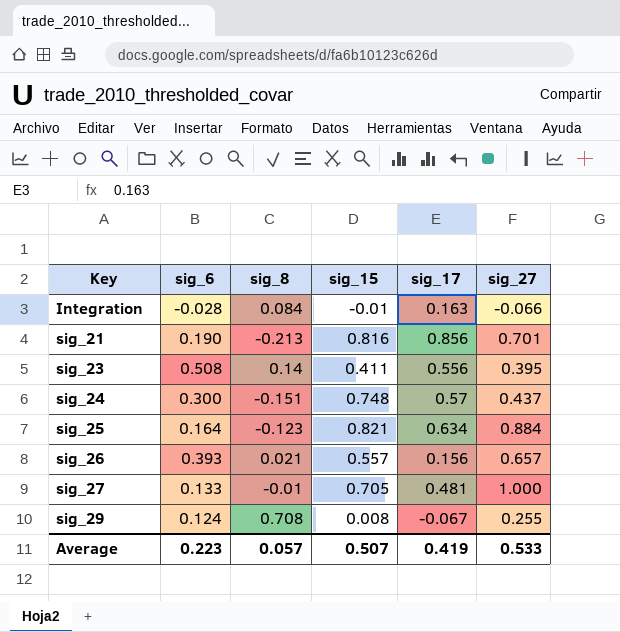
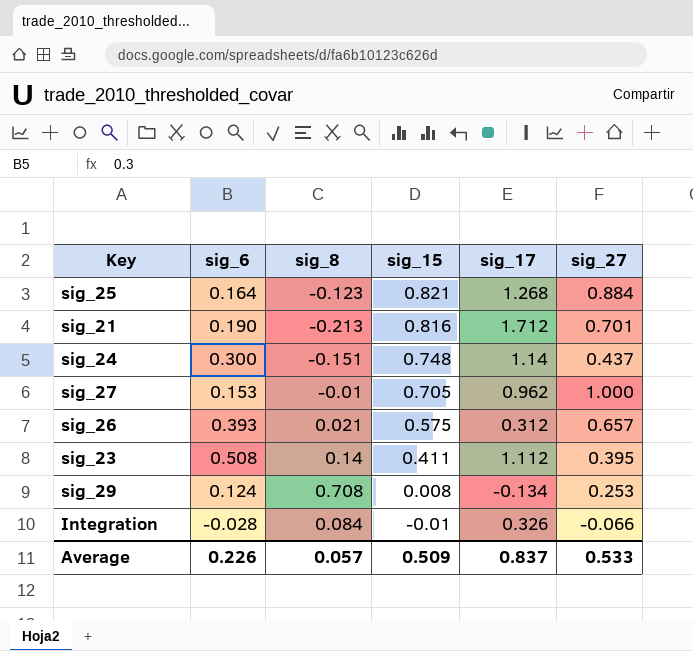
row order: Key ascending -> sig_15 descending
sig_25 | sig_17: 0.634 -> 1.268
sig_21 | sig_17: 0.856 -> 1.712
sig_24 | sig_17: 0.57 -> 1.14
sig_27 | sig_6: 0.133 -> 0.153
sig_27 | sig_17: 0.481 -> 0.962
sig_26 | sig_15: 0.557 -> 0.575
sig_26 | sig_17: 0.156 -> 0.312
sig_23 | sig_17: 0.556 -> 1.112
sig_29 | sig_17: -0.067 -> -0.134
sig_29 | sig_27: 0.255 -> 0.253
Integration | sig_17: 0.163 -> 0.326
Average | sig_6: 0.223 -> 0.226
Average | sig_15: 0.507 -> 0.509
Average | sig_17: 0.419 -> 0.837

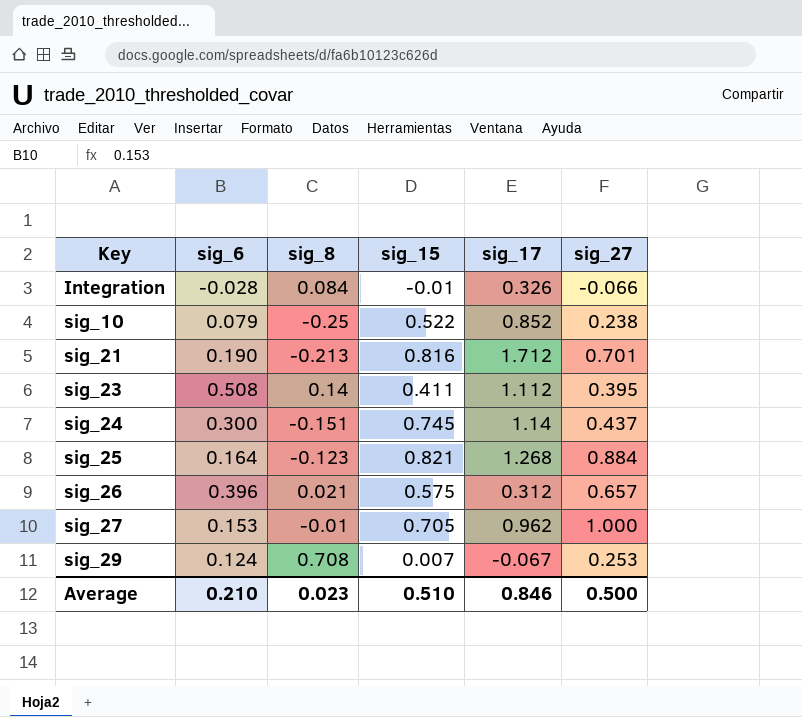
row order: sig_15 descending -> Key ascending
row sig_10: none -> 0.079 | -0.25 | 0.522 | 0.852 | 0.238
sig_24 | sig_15: 0.748 -> 0.745
sig_26 | sig_6: 0.393 -> 0.396
sig_29 | sig_15: 0.008 -> 0.007
sig_29 | sig_17: -0.134 -> -0.067
Average | sig_6: 0.226 -> 0.210
Average | sig_8: 0.057 -> 0.023
Average | sig_15: 0.509 -> 0.510
Average | sig_17: 0.837 -> 0.846
Average | sig_27: 0.533 -> 0.500

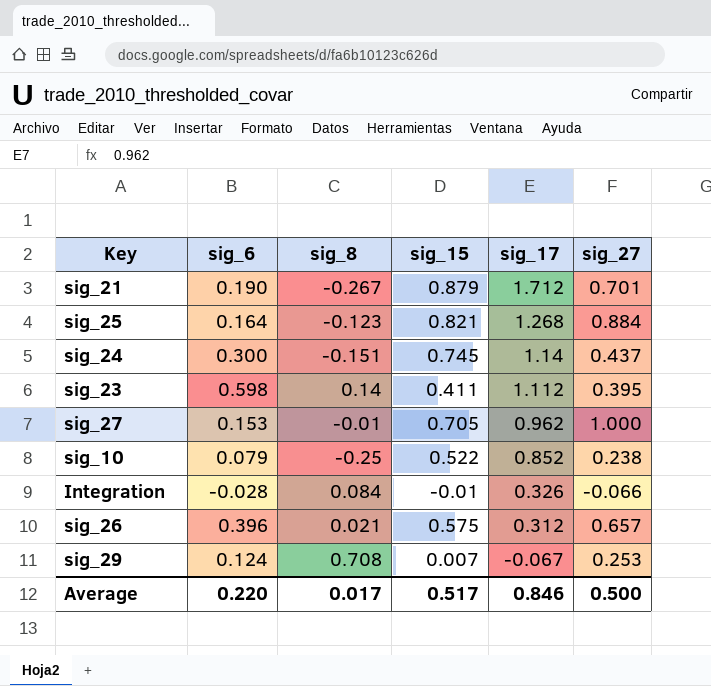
row order: Key ascending -> sig_17 descending
sig_21 | sig_8: -0.213 -> -0.267
sig_21 | sig_15: 0.816 -> 0.879
sig_23 | sig_6: 0.508 -> 0.598
Average | sig_6: 0.210 -> 0.220
Average | sig_8: 0.023 -> 0.017
Average | sig_15: 0.510 -> 0.517

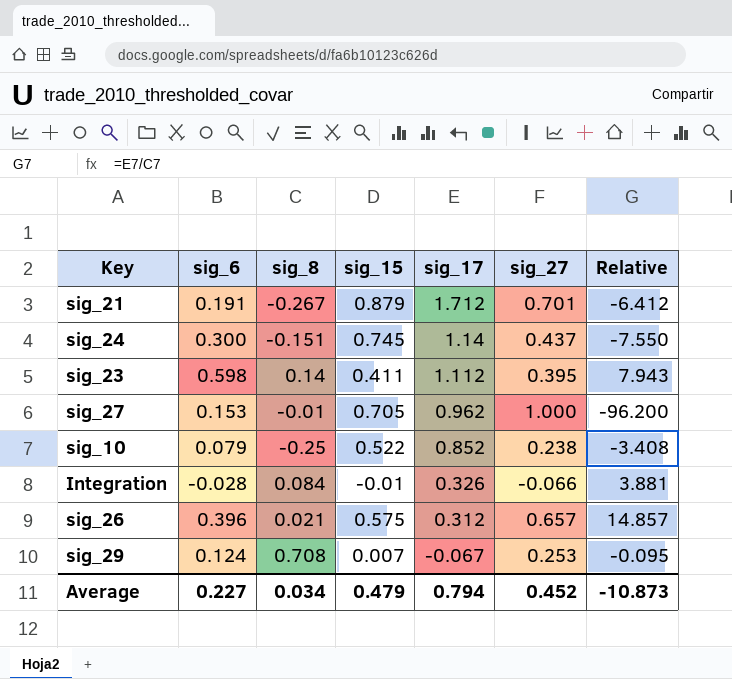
column Relative | formula: none -> [sig_17] / [sig_8]
row sig_25: 0.164 | -0.123 | 0.821 | 1.268 | 0.884 -> none
sig_21 | sig_6: 0.190 -> 0.191
Average | sig_6: 0.220 -> 0.227
Average | sig_8: 0.017 -> 0.034
Average | sig_15: 0.517 -> 0.479
Average | sig_17: 0.846 -> 0.794
Average | sig_27: 0.500 -> 0.452

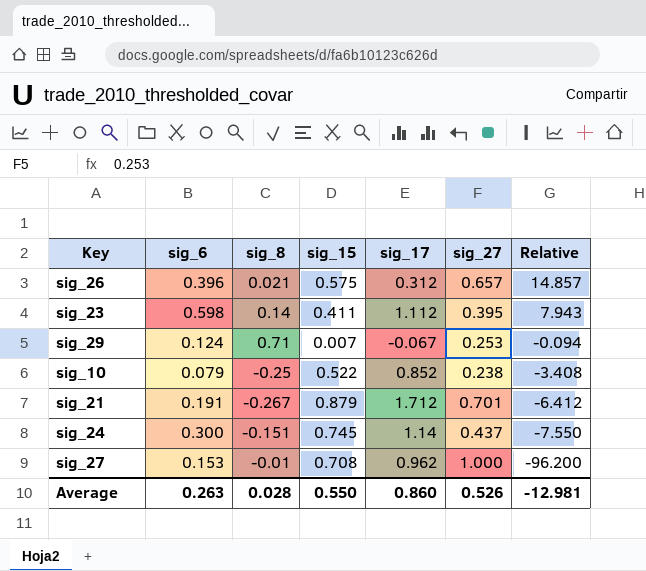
row order: sig_17 descending -> Relative descending
row Integration: -0.028 | 0.084 | -0.01 | 0.326 | -0.066 | 3.881 -> none
sig_29 | sig_8: 0.708 -> 0.71
sig_29 | Relative: -0.095 -> -0.094
sig_27 | sig_15: 0.705 -> 0.708
Average | sig_6: 0.227 -> 0.263
Average | sig_8: 0.034 -> 0.028
Average | sig_15: 0.479 -> 0.550
Average | sig_17: 0.794 -> 0.860
Average | sig_27: 0.452 -> 0.526
Average | Relative: -10.873 -> -12.981

